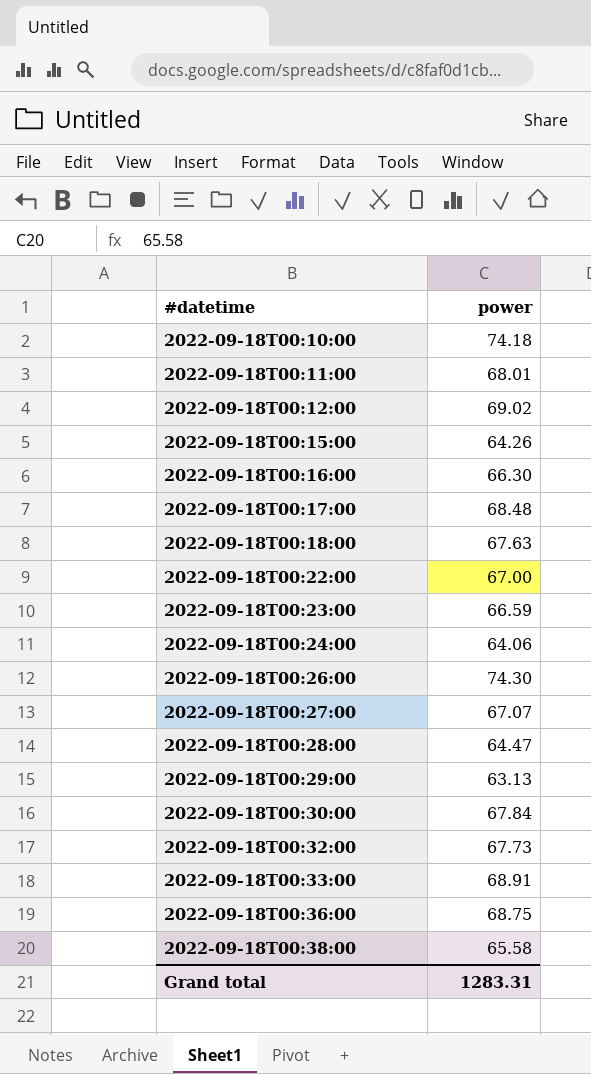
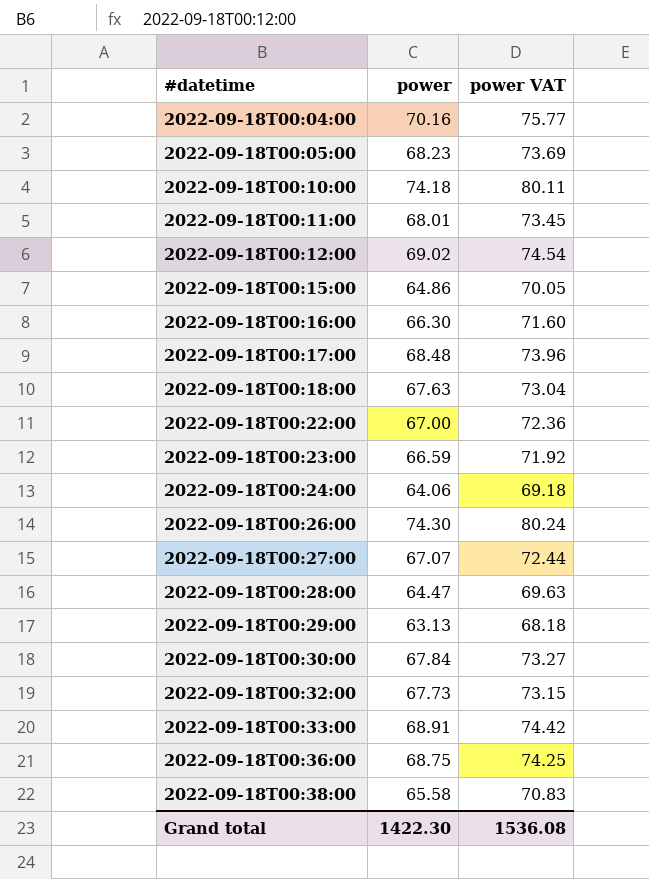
column power VAT | formula: none -> [power] * 1.08
row 2022-09-18T00:04:00: none -> 70.16 | 75.77
row 2022-09-18T00:05:00: none -> 68.23 | 73.69
2022-09-18T00:15:00 | power: 64.26 -> 64.86
Grand total | power: 1283.31 -> 1422.30

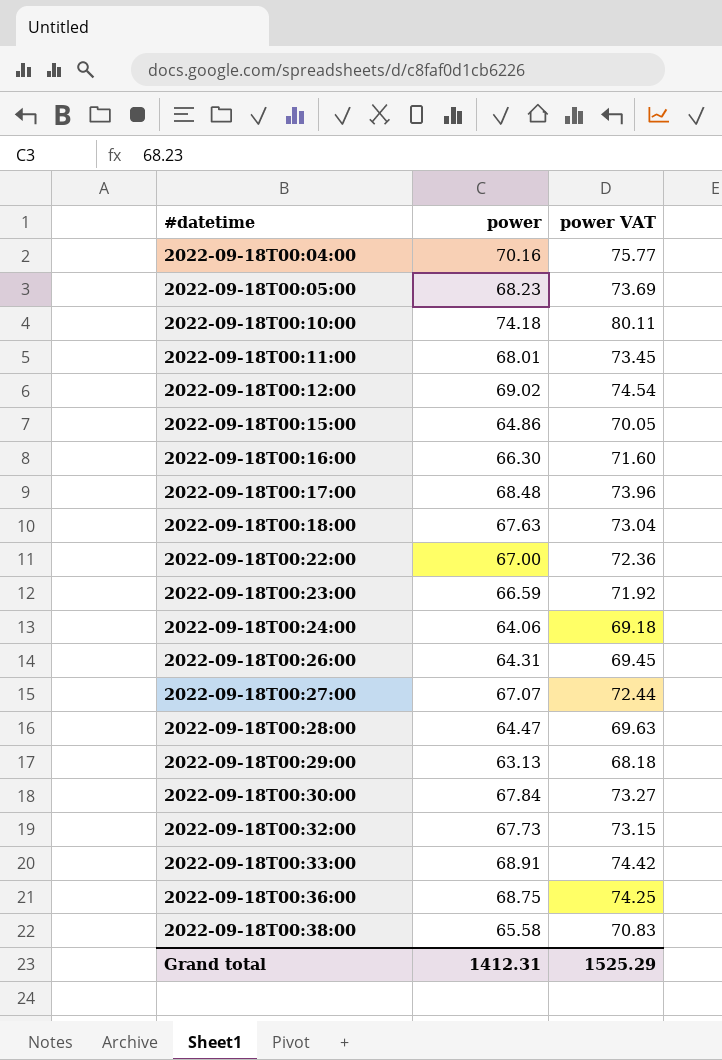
2022-09-18T00:26:00 | power: 74.30 -> 64.31
2022-09-18T00:26:00 | power VAT: 80.24 -> 69.45
Grand total | power: 1422.30 -> 1412.31
Grand total | power VAT: 1536.08 -> 1525.29

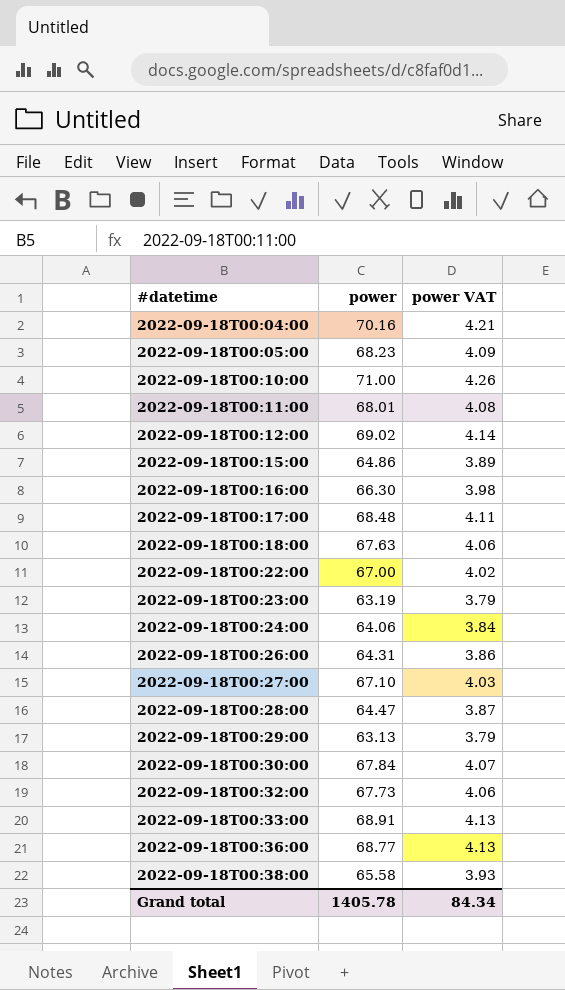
column power VAT | formula: [power] * 1.08 -> [power] * 0.06
2022-09-18T00:10:00 | power: 74.18 -> 71.00
2022-09-18T00:23:00 | power: 66.59 -> 63.19
2022-09-18T00:27:00 | power: 67.07 -> 67.10
2022-09-18T00:36:00 | power: 68.75 -> 68.77
Grand total | power: 1412.31 -> 1405.78
Grand total | power VAT: 1525.29 -> 84.34

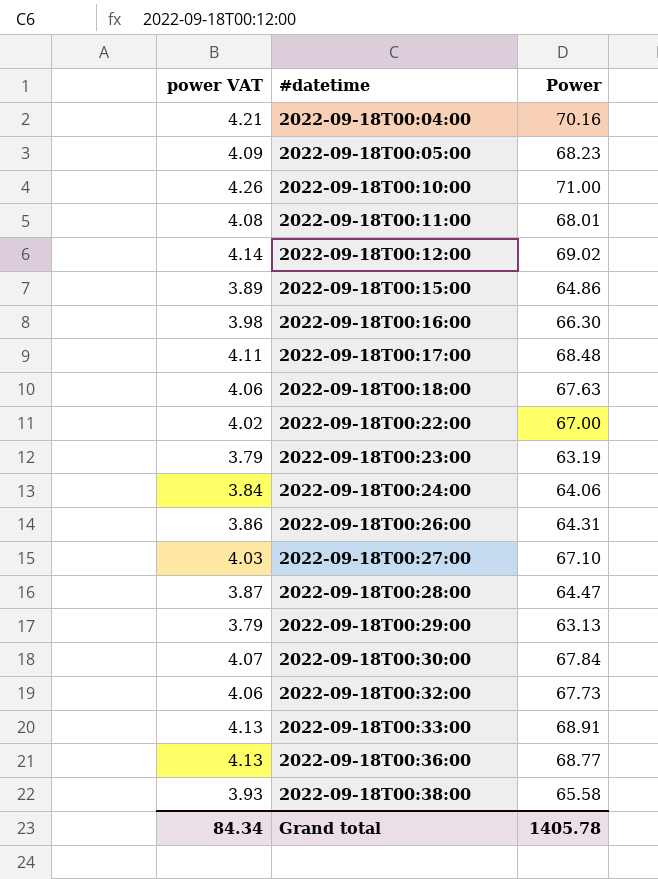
column power VAT | position: 3 -> 1
column name: power -> Power

